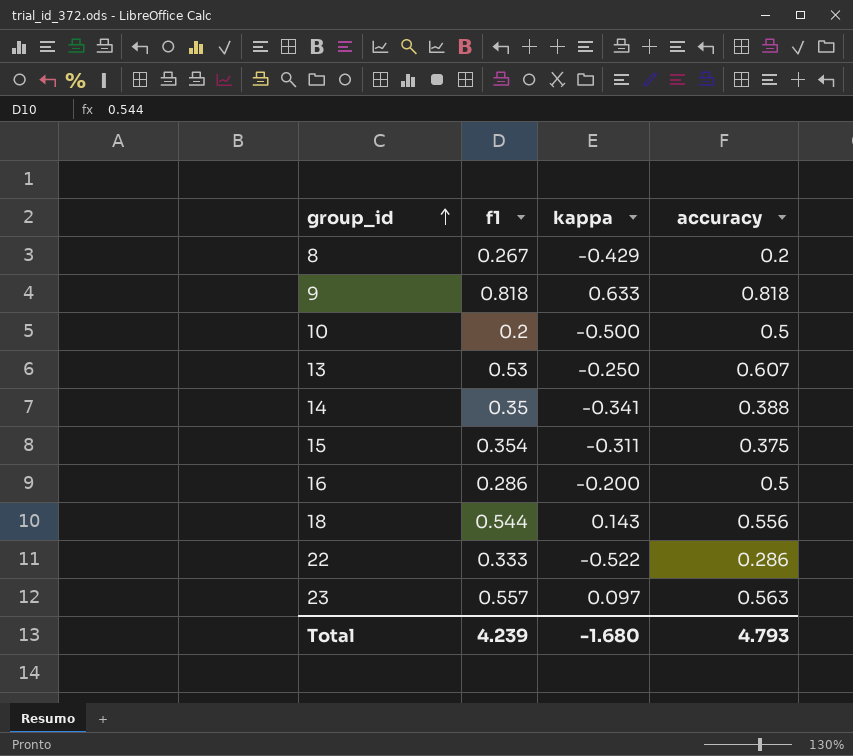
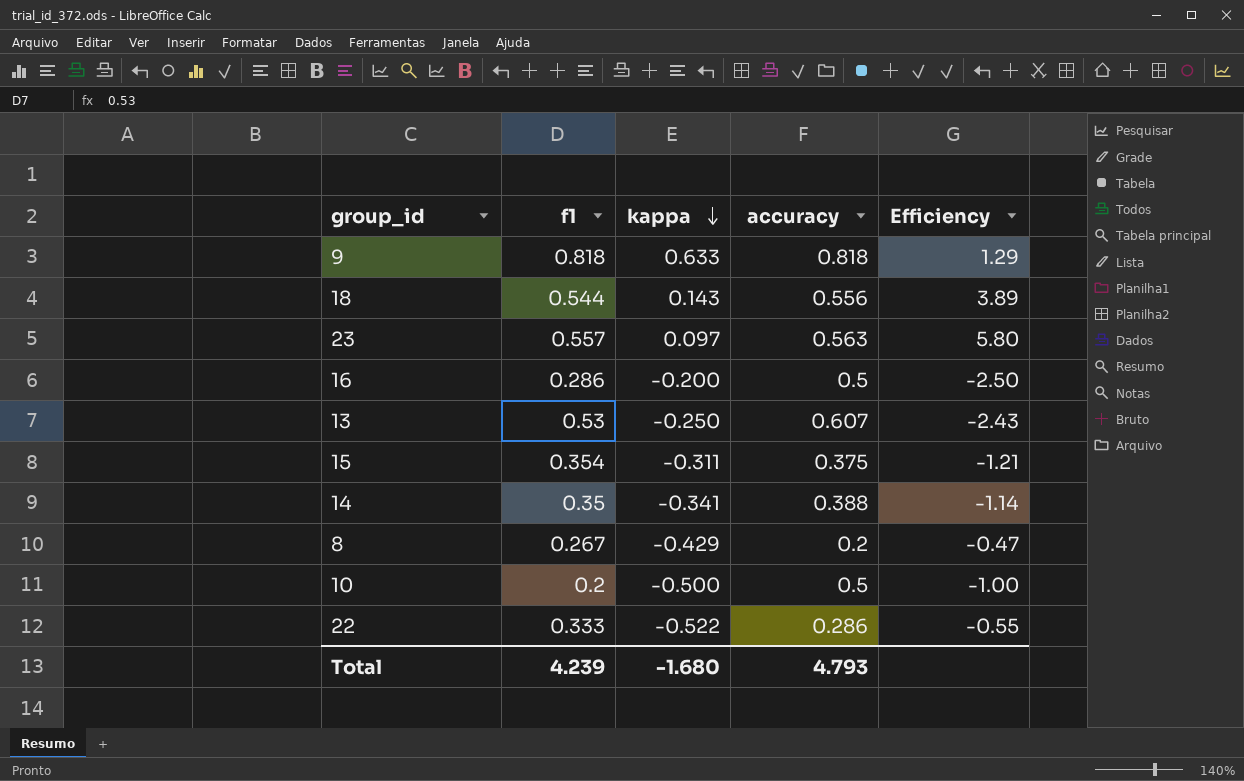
row order: group_id ascending -> kappa descending
column Efficiency | formula: none -> [accuracy] / [kappa]

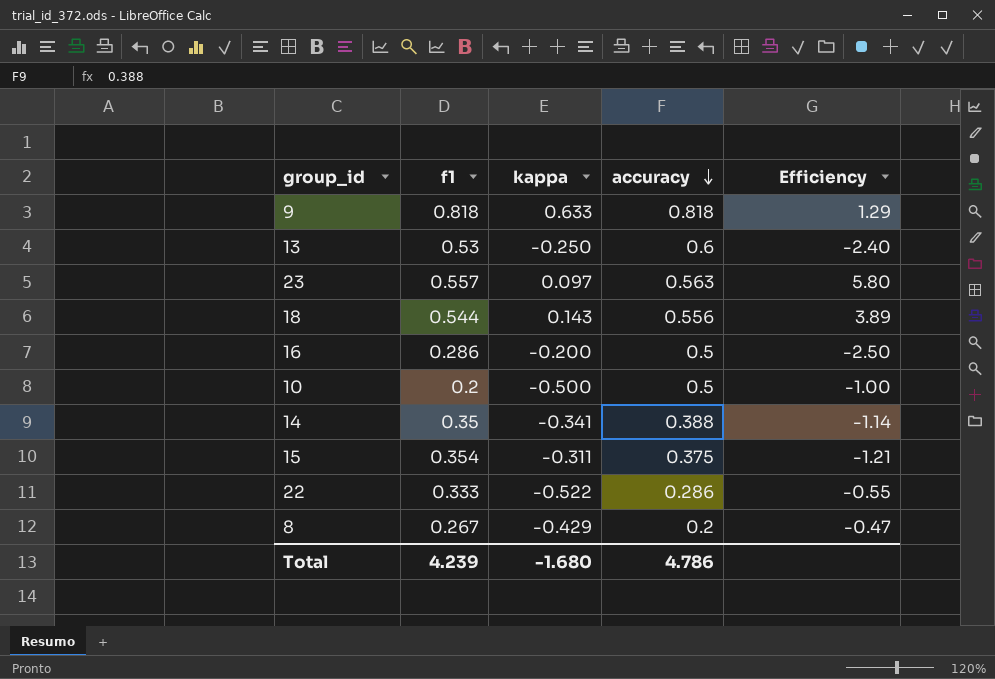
row order: kappa descending -> accuracy descending
13 | accuracy: 0.607 -> 0.6
13 | Efficiency: -2.43 -> -2.40
Total | accuracy: 4.793 -> 4.786

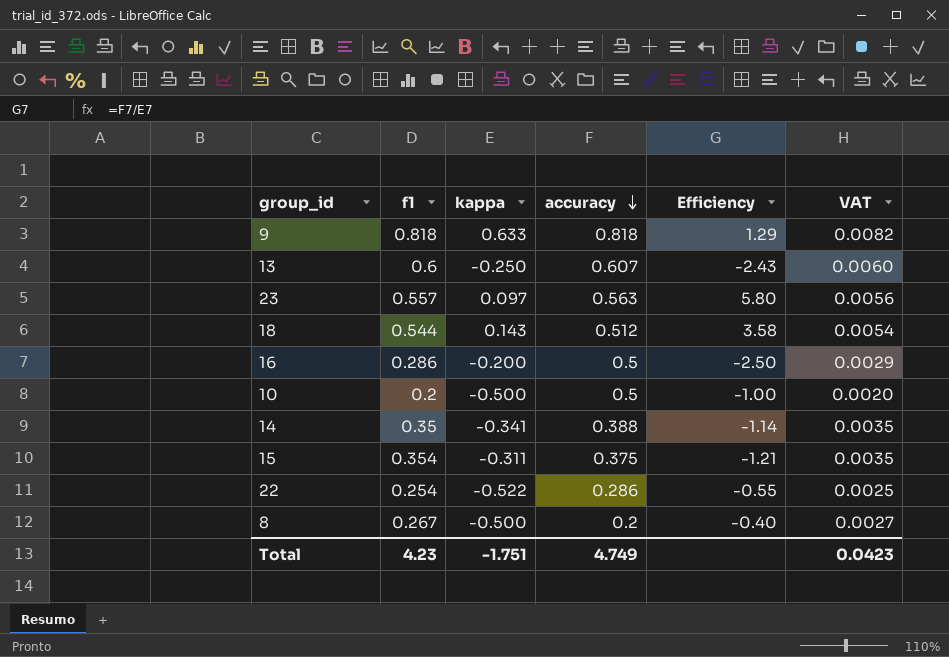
column VAT | formula: none -> [f1] * 0.01
13 | f1: 0.53 -> 0.6
13 | accuracy: 0.6 -> 0.607
13 | Efficiency: -2.40 -> -2.43
18 | accuracy: 0.556 -> 0.512
18 | Efficiency: 3.89 -> 3.58
22 | f1: 0.333 -> 0.254
8 | kappa: -0.429 -> -0.500
8 | Efficiency: -0.47 -> -0.40
Total | f1: 4.239 -> 4.23
Total | kappa: -1.680 -> -1.751
Total | accuracy: 4.786 -> 4.749

